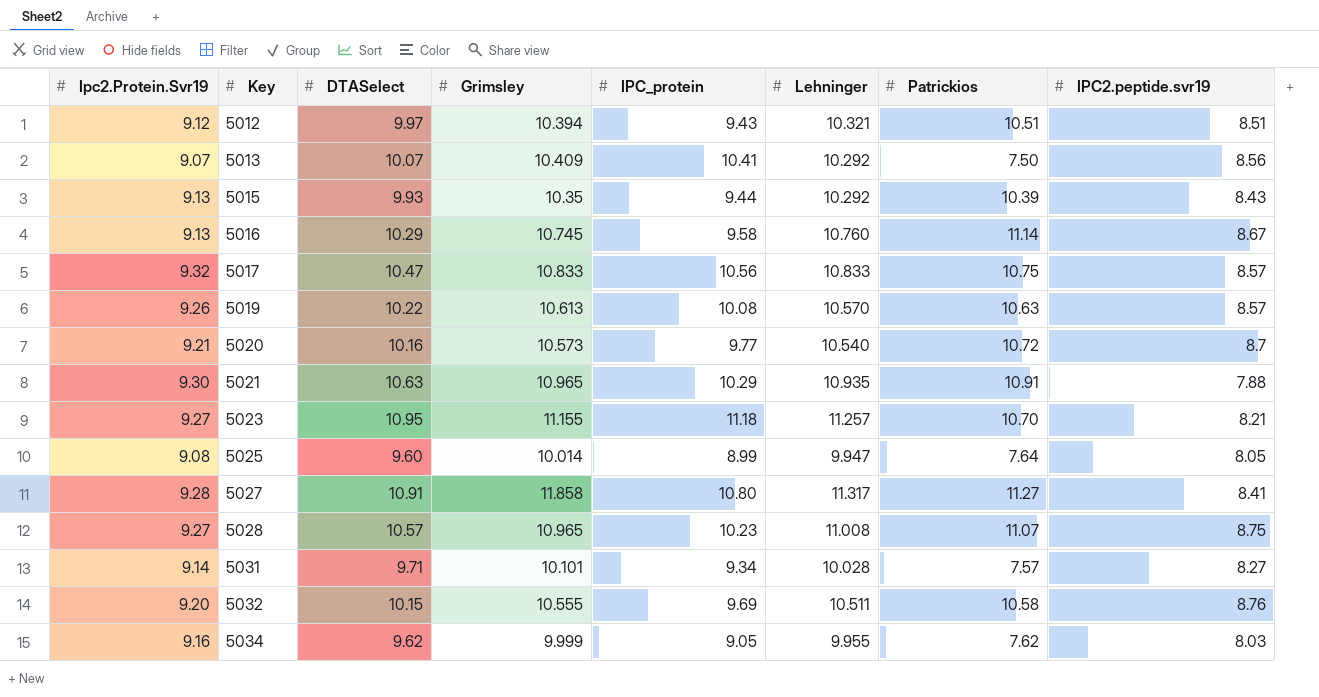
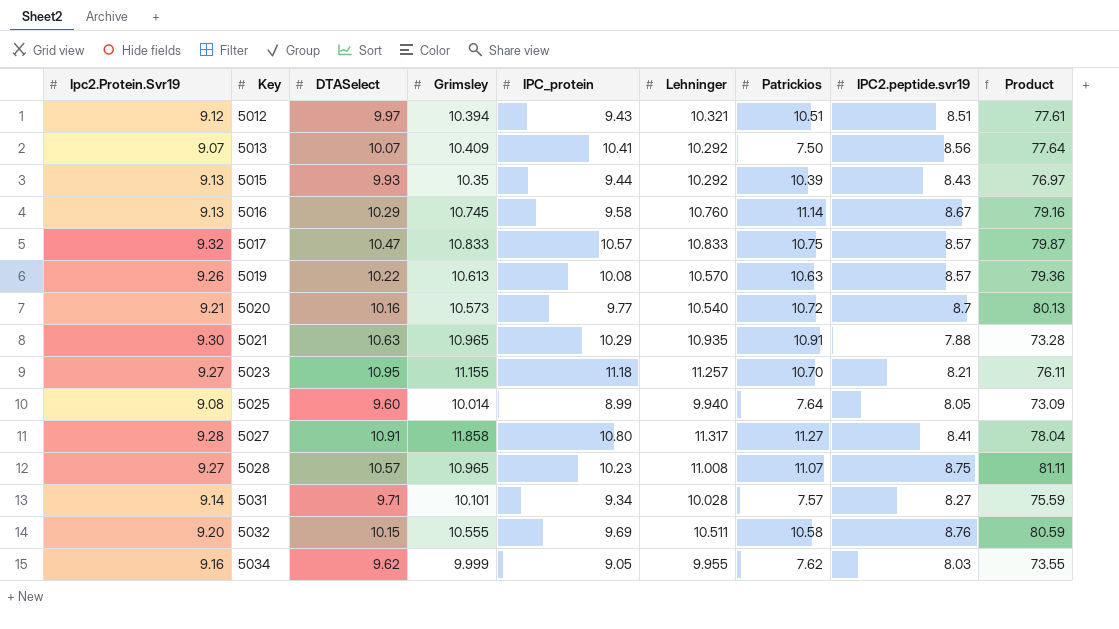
column Product | formula: none -> [Ipc2.Protein.Svr19] * [IPC2.peptide.svr19]
5017 | IPC_protein: 10.56 -> 10.57
5025 | Lehninger: 9.947 -> 9.940

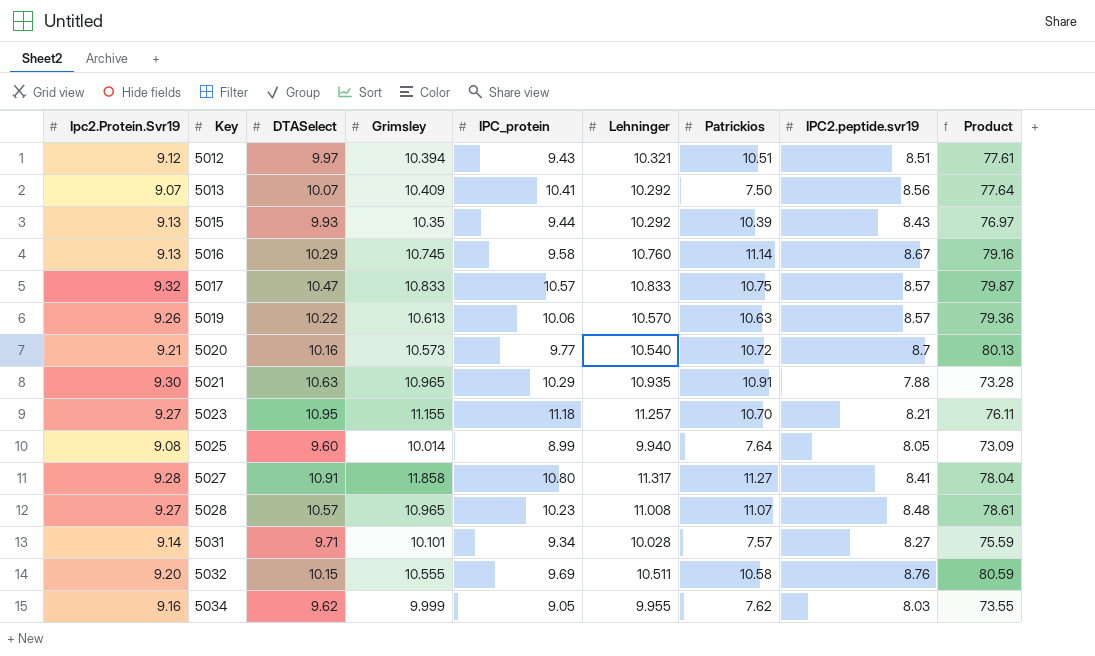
5019 | IPC_protein: 10.08 -> 10.06
5028 | IPC2.peptide.svr19: 8.75 -> 8.48
5028 | Product: 81.11 -> 78.61

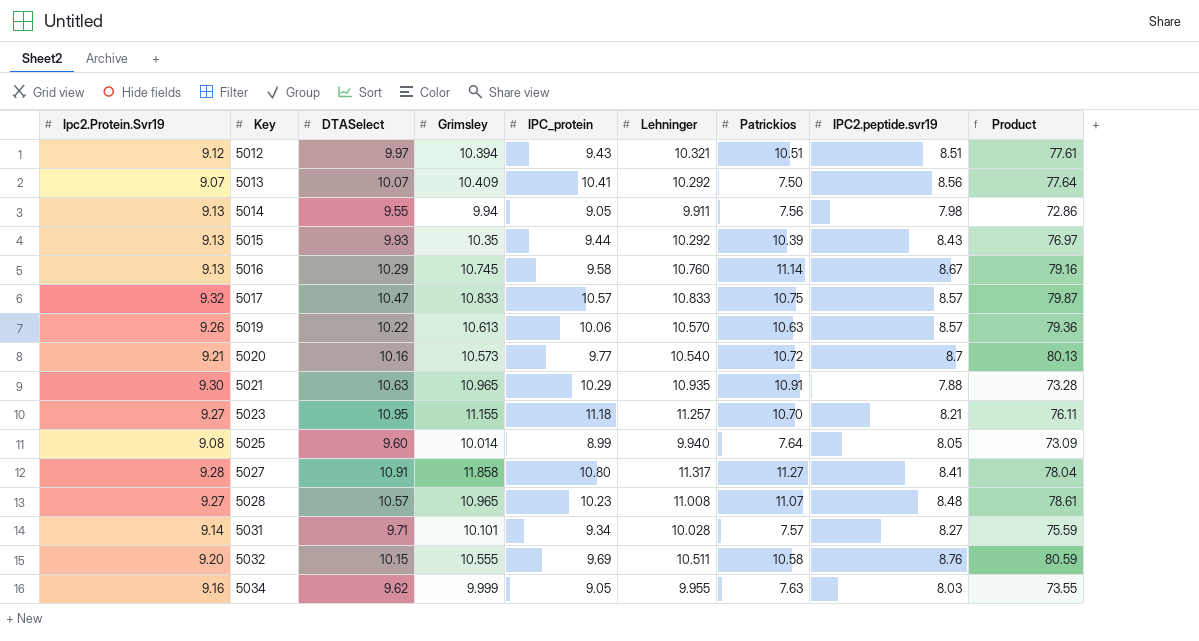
row 5014: none -> 9.13 | 9.55 | 9.94 | 9.05 | 9.911 | 7.56 | 7.98 | 72.86
5034 | Patrickios: 7.62 -> 7.63

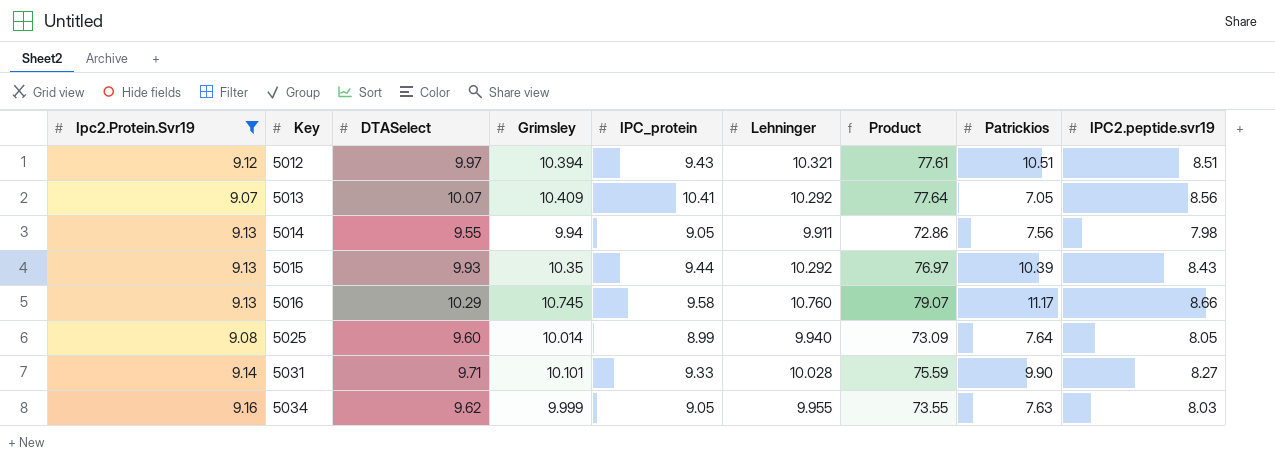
filter: none -> Ipc2.Protein.Svr19 <= 9.16
column Product | position: 9 -> 7
5013 | Patrickios: 7.50 -> 7.05
5016 | Product: 79.16 -> 79.07
5016 | Patrickios: 11.14 -> 11.17
5016 | IPC2.peptide.svr19: 8.67 -> 8.66
5031 | IPC_protein: 9.34 -> 9.33
5031 | Patrickios: 7.57 -> 9.90

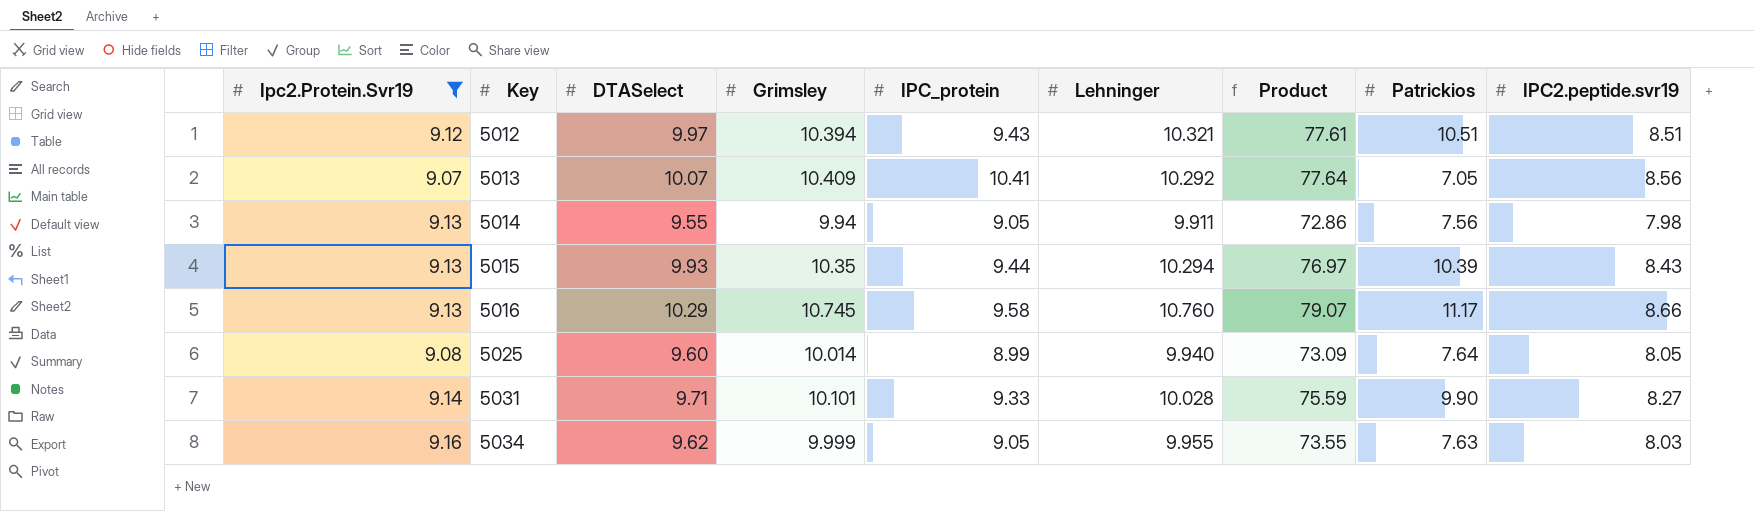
5015 | Lehninger: 10.292 -> 10.294

